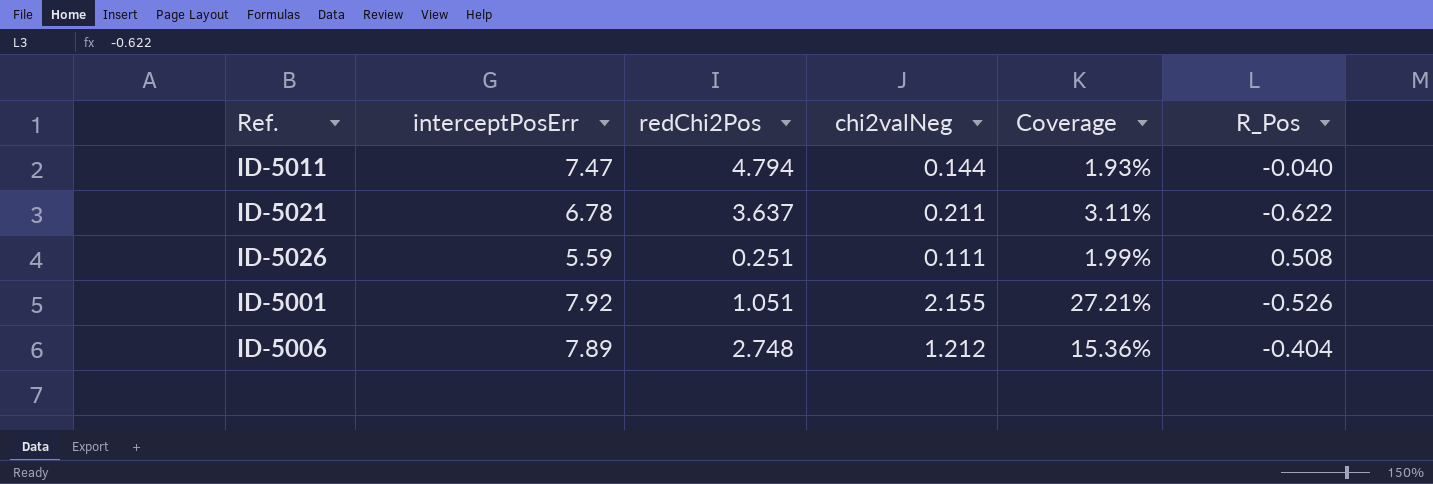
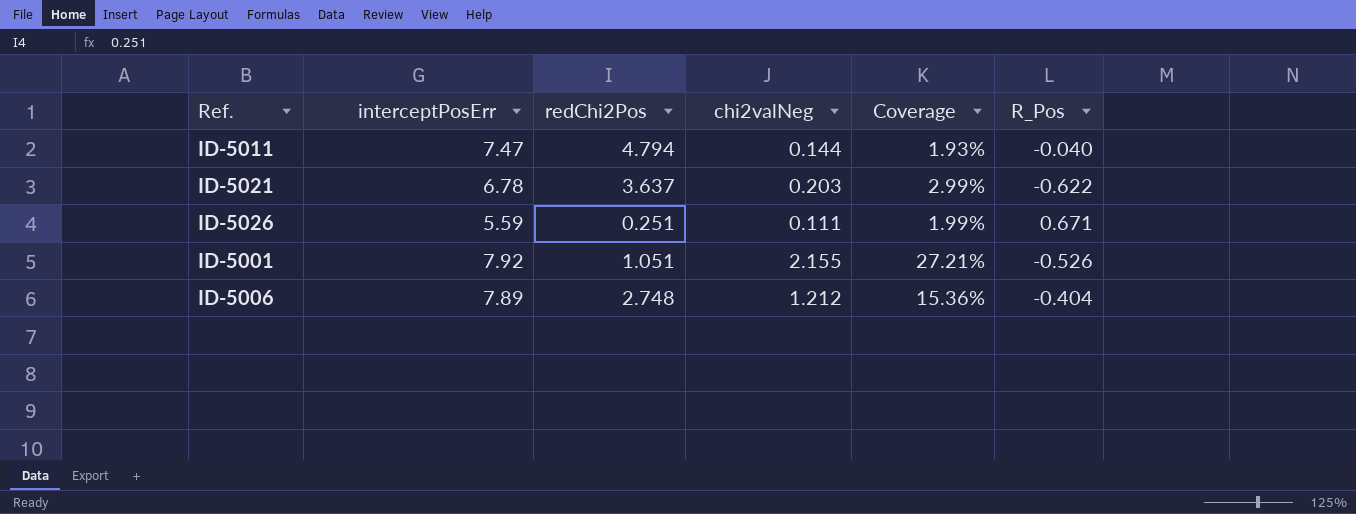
ID-5021 | chi2valNeg: 0.211 -> 0.203
ID-5021 | Coverage: 3.11% -> 2.99%
ID-5026 | R_Pos: 0.508 -> 0.671

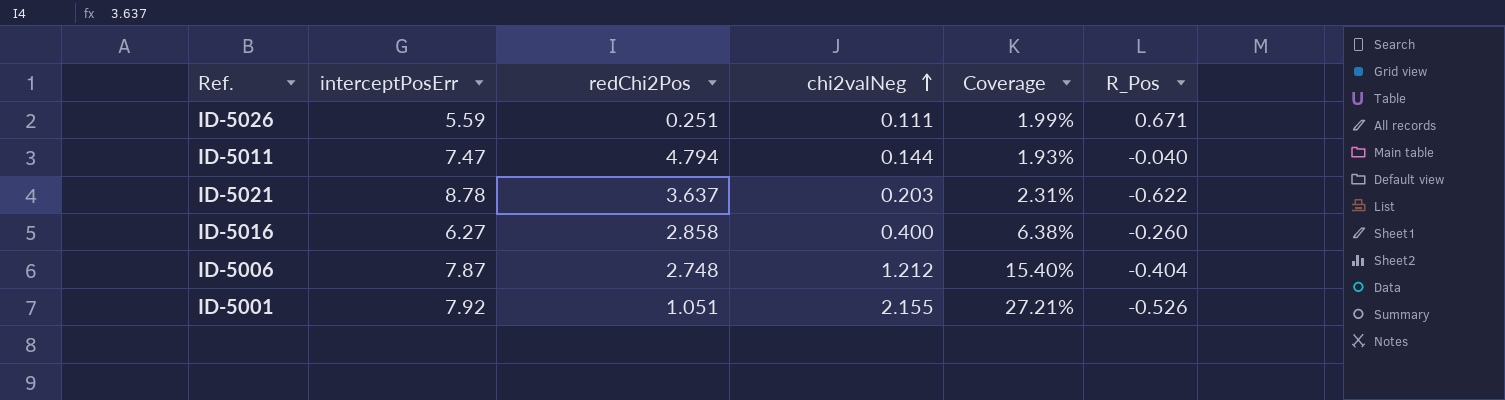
row order: none -> chi2valNeg ascending
ID-5021 | interceptPosErr: 6.78 -> 8.78
ID-5021 | Coverage: 2.99% -> 2.31%
row ID-5016: none -> 6.27 | 2.858 | 0.400 | 6.38% | -0.260
ID-5006 | interceptPosErr: 7.89 -> 7.87
ID-5006 | Coverage: 15.36% -> 15.40%

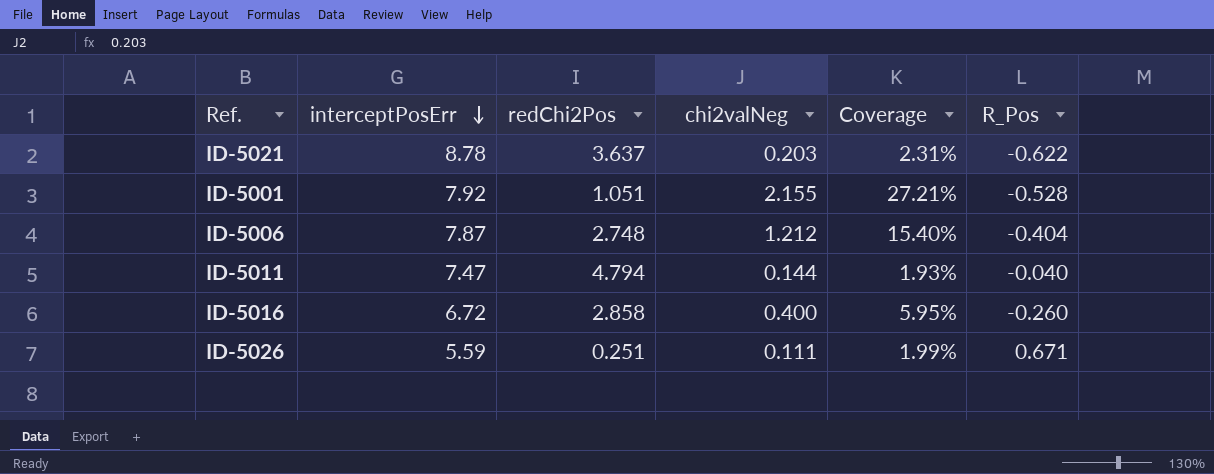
row order: chi2valNeg ascending -> interceptPosErr descending
ID-5001 | R_Pos: -0.526 -> -0.528
ID-5016 | interceptPosErr: 6.27 -> 6.72
ID-5016 | Coverage: 6.38% -> 5.95%

